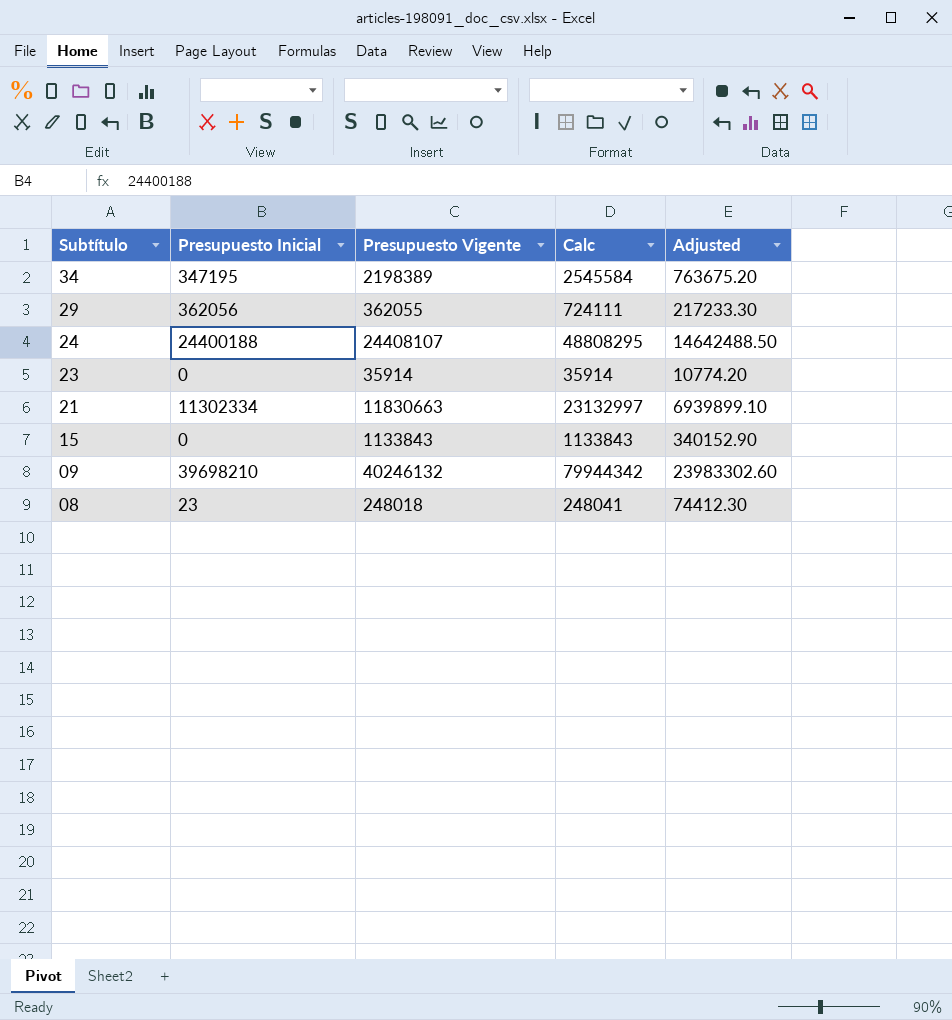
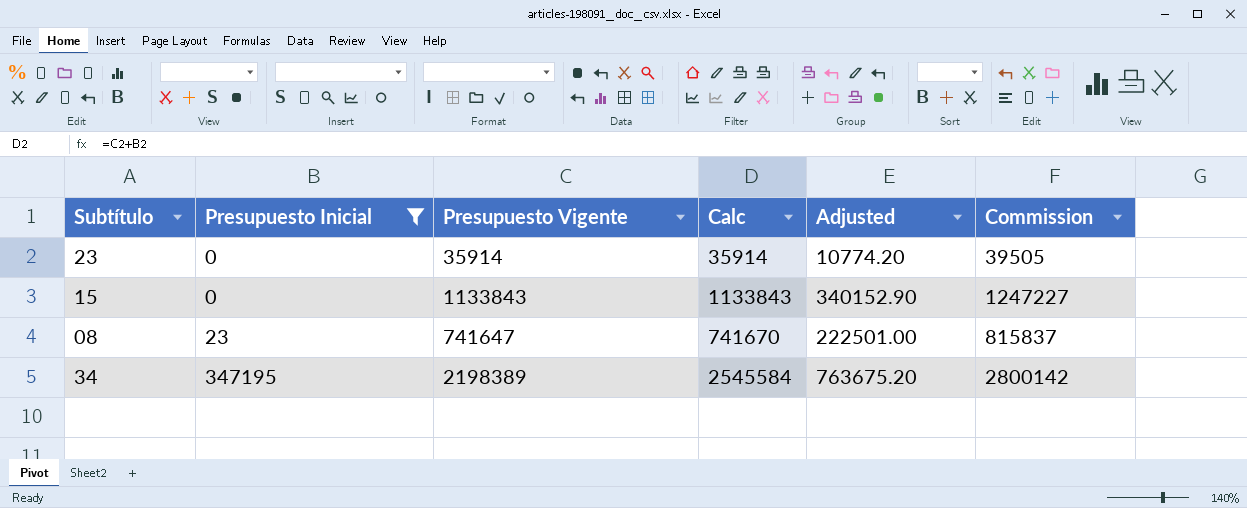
filter: none -> Presupuesto Inicial <= 347195
row order: Subtítulo descending -> Presupuesto Inicial ascending
column Commission | formula: none -> [Calc] * 1.1
08 | Presupuesto Vigente: 248018 -> 741647
08 | Calc: 248041 -> 741670
08 | Adjusted: 74412.30 -> 222501.00

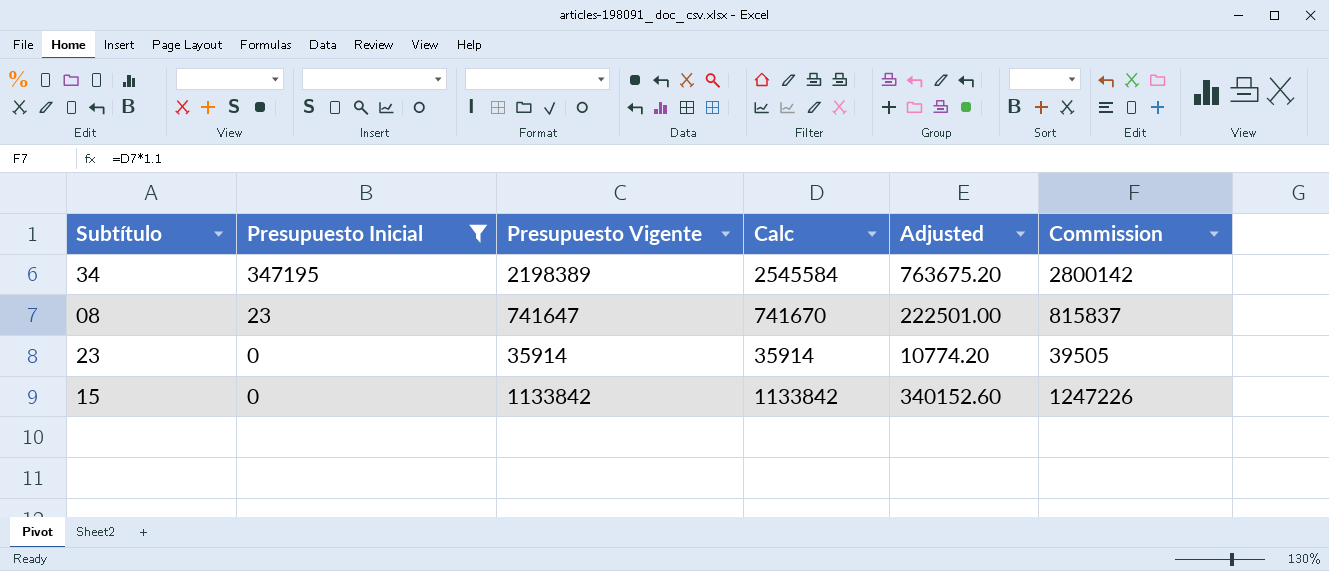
row order: Presupuesto Inicial ascending -> Presupuesto Inicial descending
15 | Presupuesto Vigente: 1133843 -> 1133842
15 | Calc: 1133843 -> 1133842
15 | Adjusted: 340152.90 -> 340152.60
15 | Commission: 1247227 -> 1247226

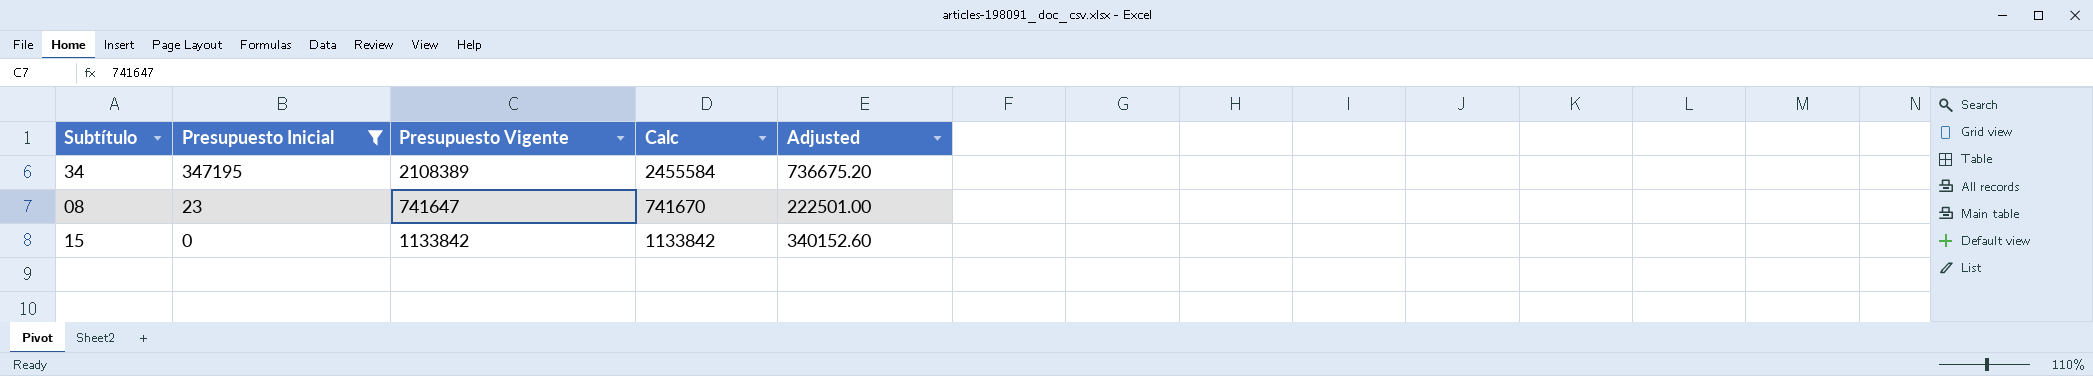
column Commission | formula: [Calc] * 1.1 -> none
row 23: 0 | 35914 | 35914 | 10774.20 | 39505 -> none
34 | Presupuesto Vigente: 2198389 -> 2108389
34 | Calc: 2545584 -> 2455584
34 | Adjusted: 763675.20 -> 736675.20

